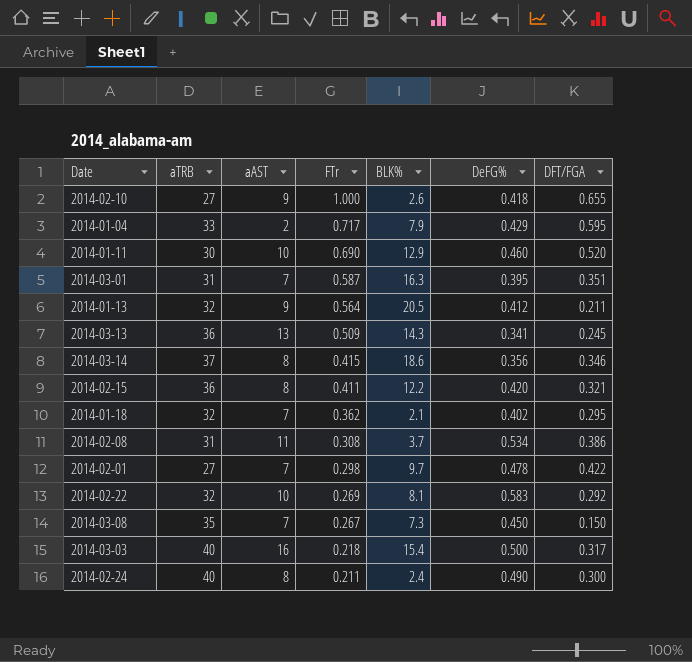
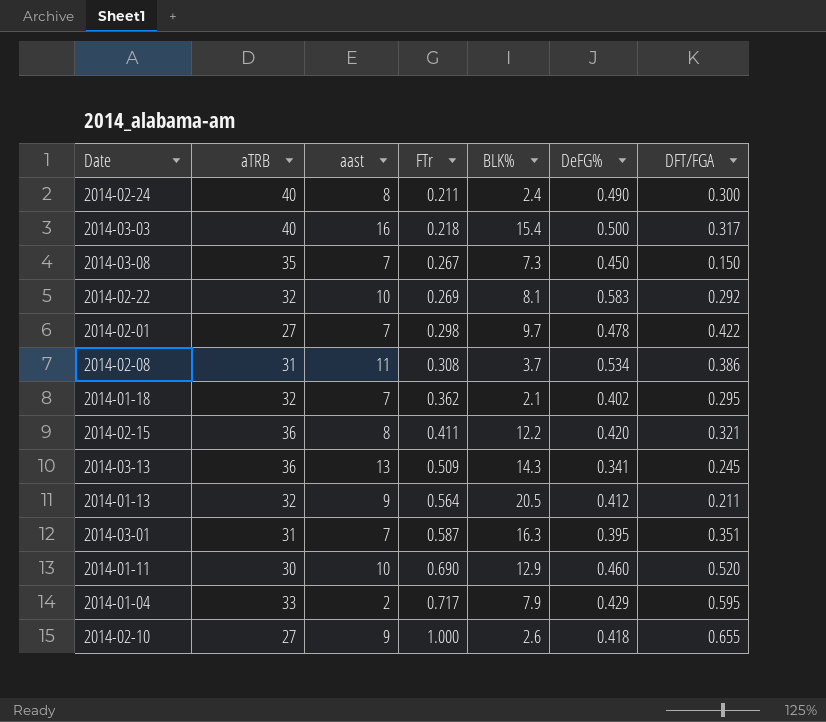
row order: FTr descending -> FTr ascending
column name: aAST -> aast
row 2014-03-14: 37 | 8 | 0.415 | 18.6 | 0.356 | 0.346 -> none

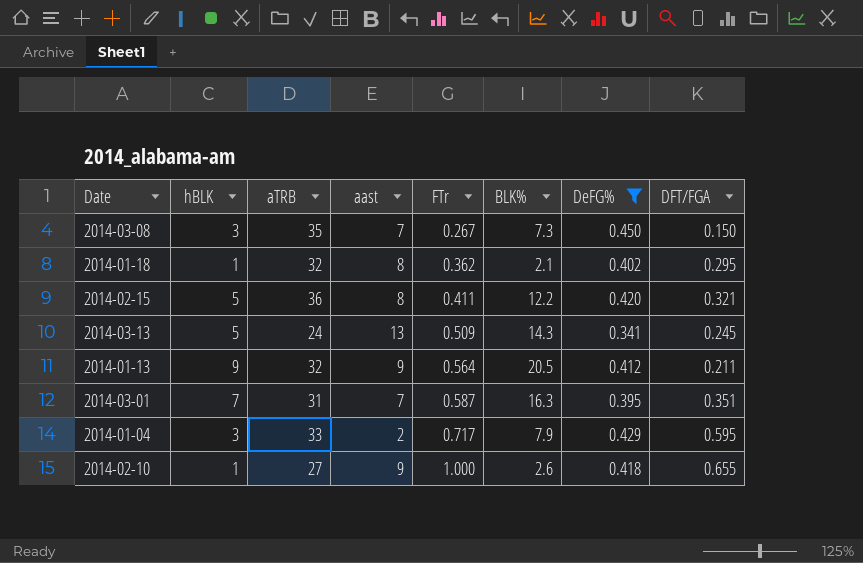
filter: none -> DeFG% <= 0.450
column hBLK | position: none -> 2
2014-01-18 | aast: 7 -> 8
2014-03-13 | aTRB: 36 -> 24

